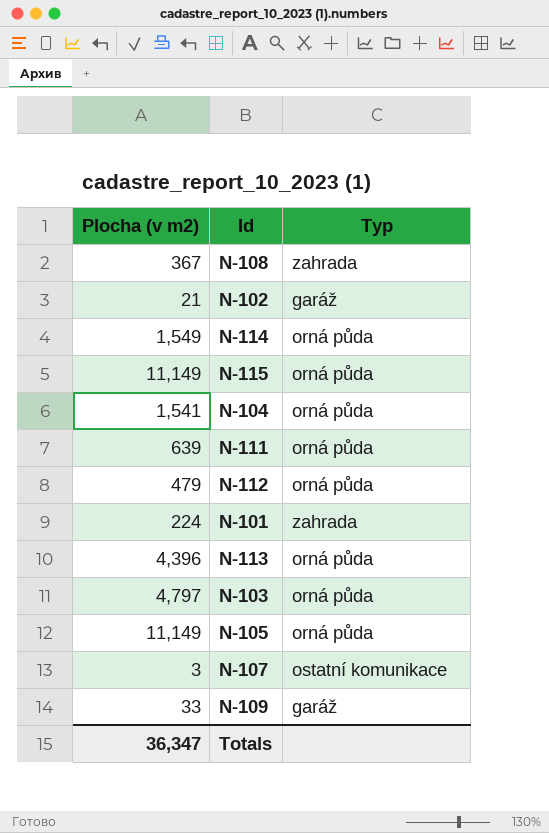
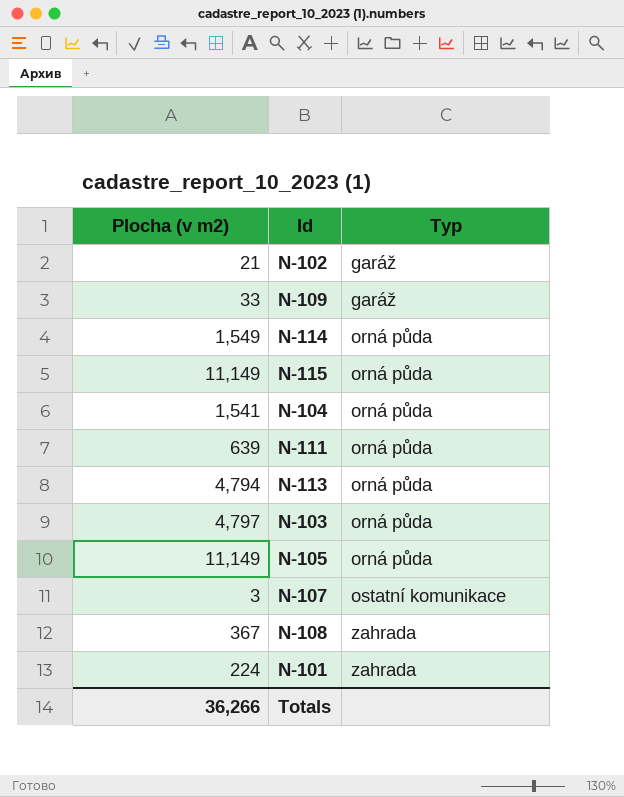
row order: none -> Typ ascending
row N-112: 479 | orná půda -> none
N-113 | Plocha (v m2): 4,396 -> 4,794
Totals | Plocha (v m2): 36,347 -> 36,266

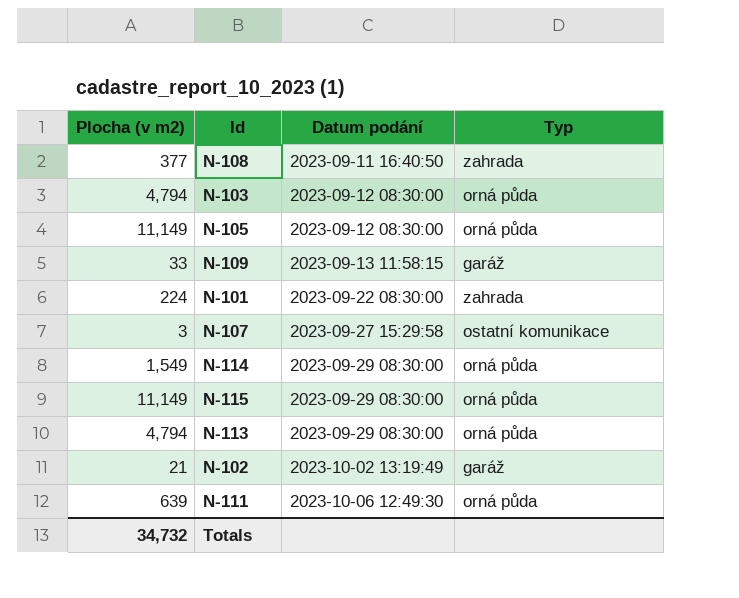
row order: Typ ascending -> Datum podání ascending
column Datum podání | position: none -> 3
row N-104: 1,541 | orná půda -> none
N-108 | Plocha (v m2): 367 -> 377
N-103 | Plocha (v m2): 4,797 -> 4,794
Totals | Plocha (v m2): 36,266 -> 34,732

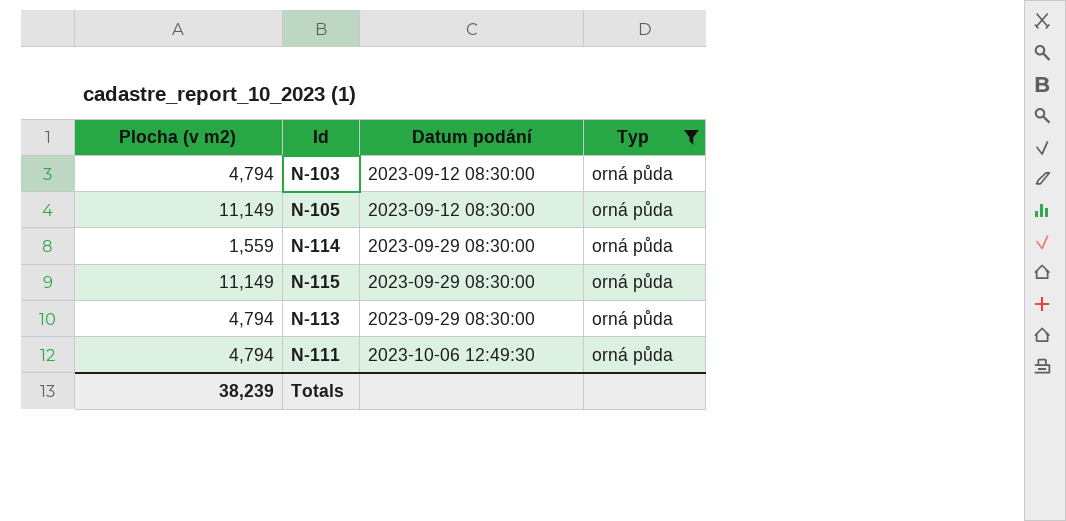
filter: none -> Typ = orná půda
N-114 | Plocha (v m2): 1,549 -> 1,559
N-111 | Plocha (v m2): 639 -> 4,794
Totals | Plocha (v m2): 34,732 -> 38,239

